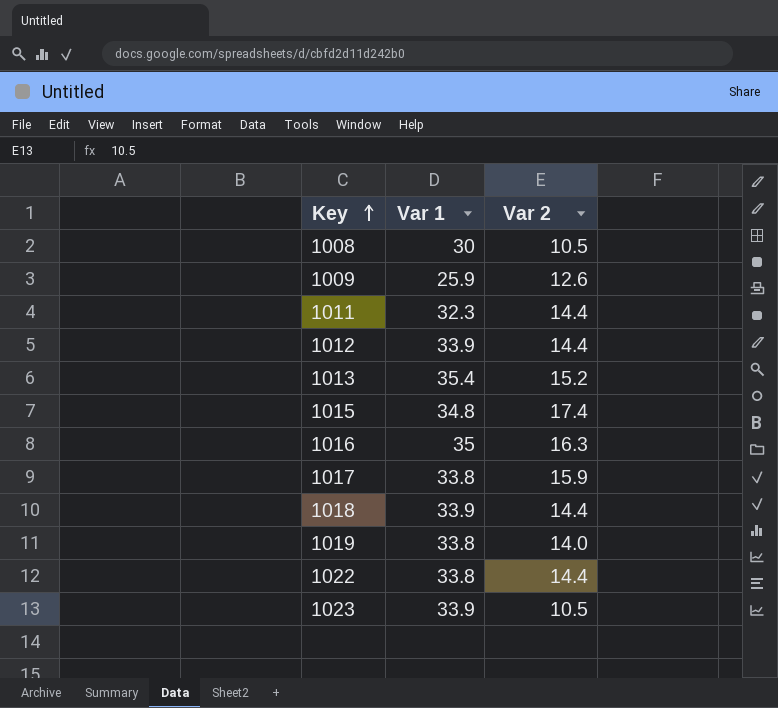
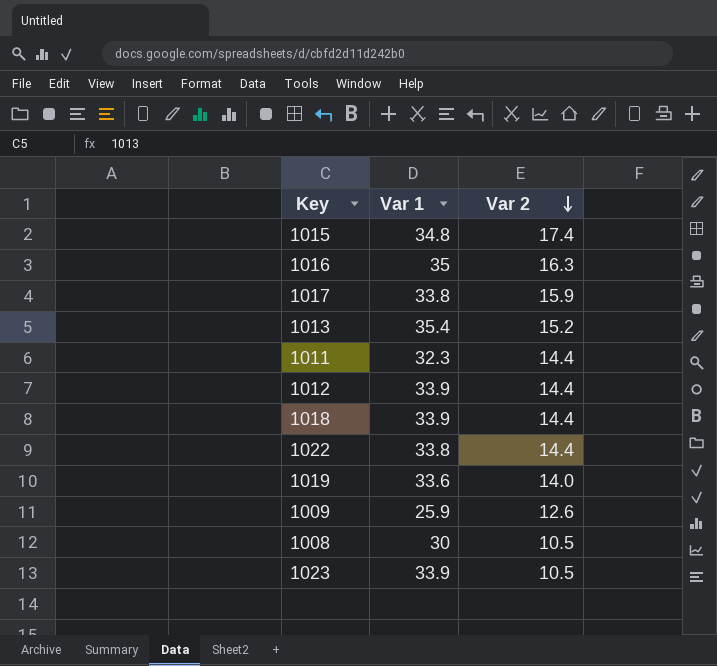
row order: Key ascending -> Var 2 descending
1019 | Var 1: 33.8 -> 33.6

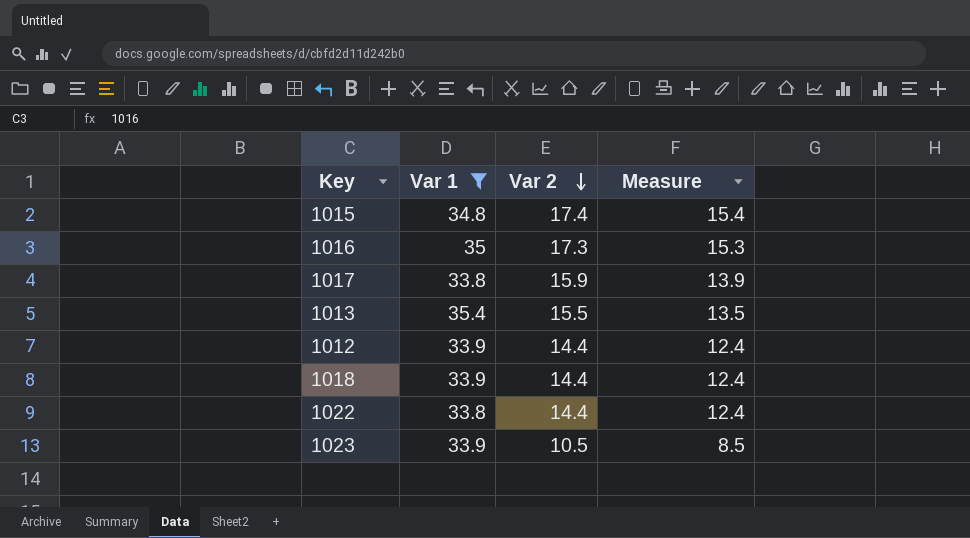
filter: none -> Var 1 >= 33.8
column Measure | formula: none -> [Var 2] - 2
1016 | Var 2: 16.3 -> 17.3
1013 | Var 2: 15.2 -> 15.5

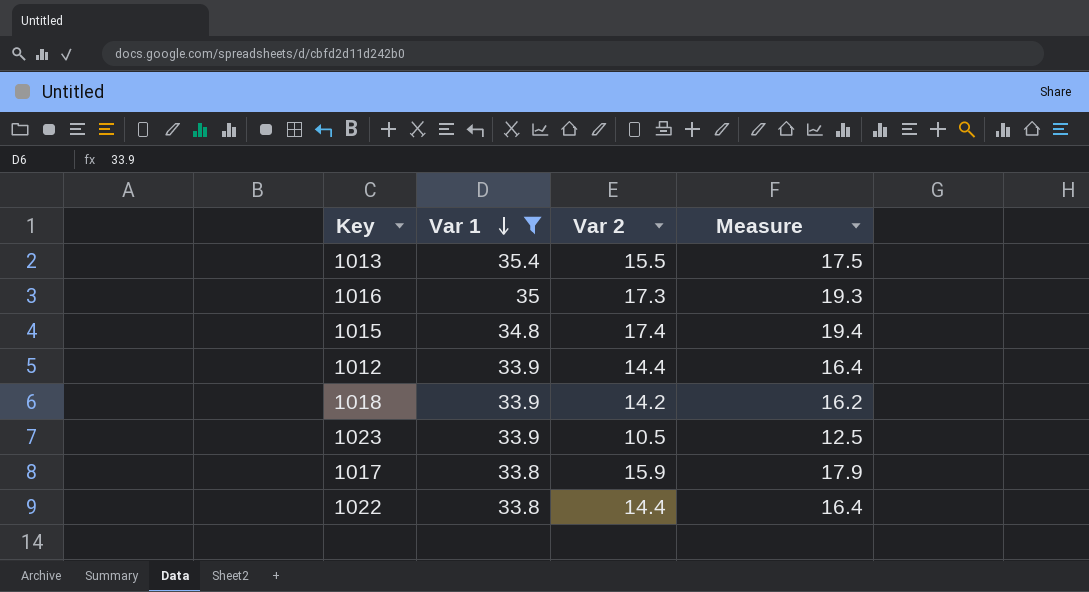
row order: Var 2 descending -> Var 1 descending
column Measure | formula: [Var 2] - 2 -> [Var 2] + 2
1018 | Var 2: 14.4 -> 14.2

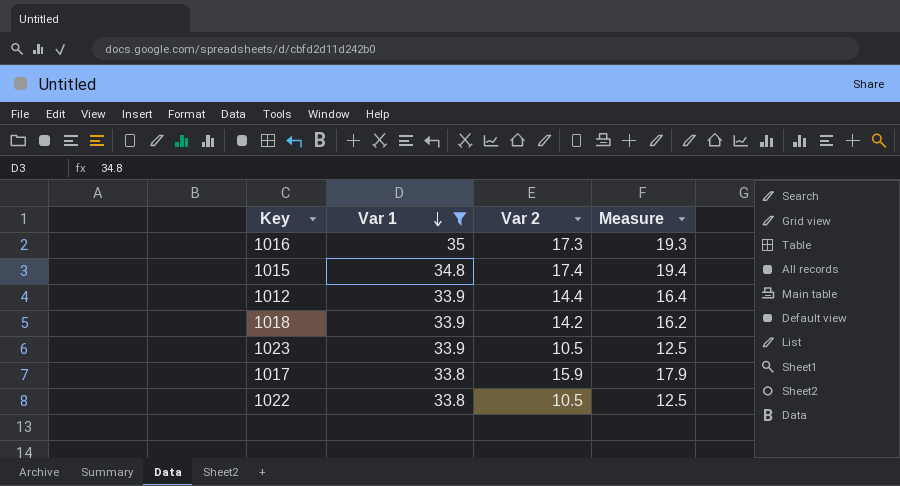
row 1013: 35.4 | 15.5 | 17.5 -> none
1022 | Var 2: 14.4 -> 10.5
1022 | Measure: 16.4 -> 12.5

